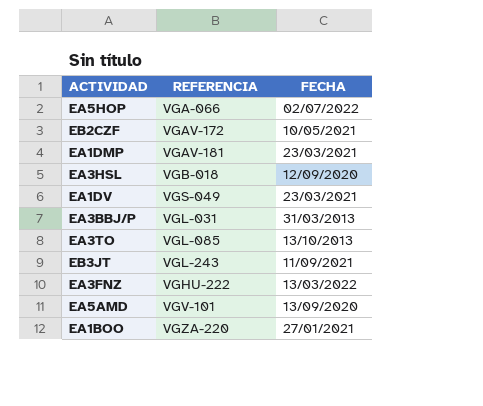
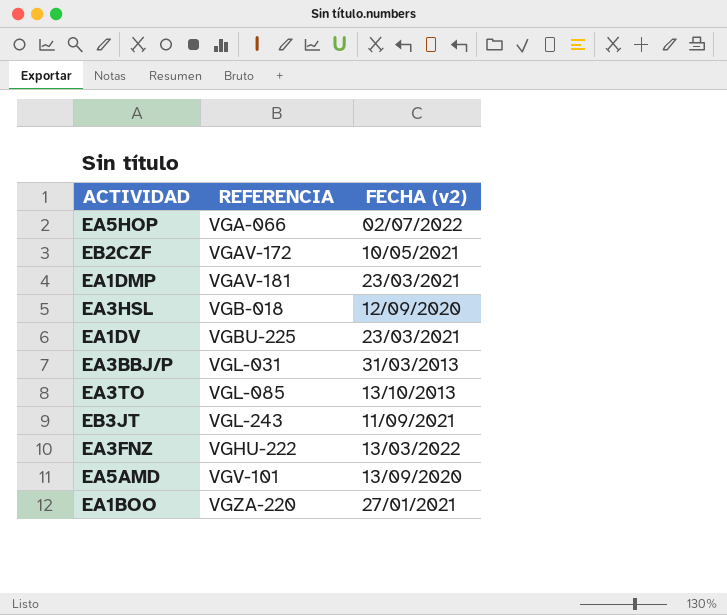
column name: FECHA -> FECHA (v2)
EA1DV | REFERENCIA: VGS-049 -> VGBU-225

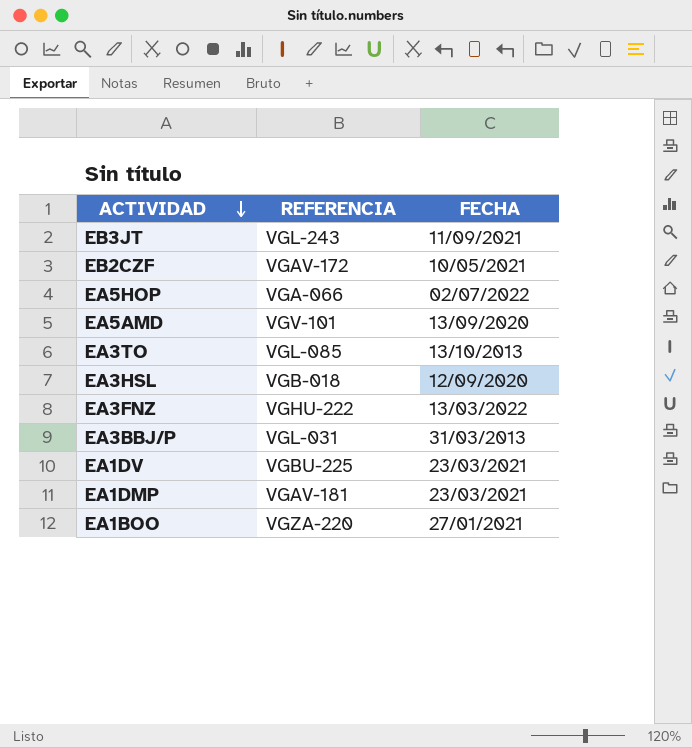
row order: none -> ACTIVIDAD descending
column name: FECHA (v2) -> FECHA

